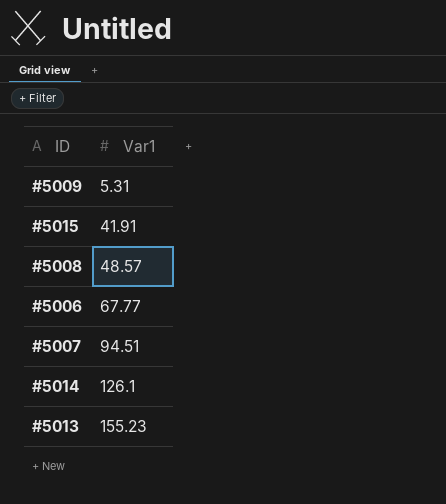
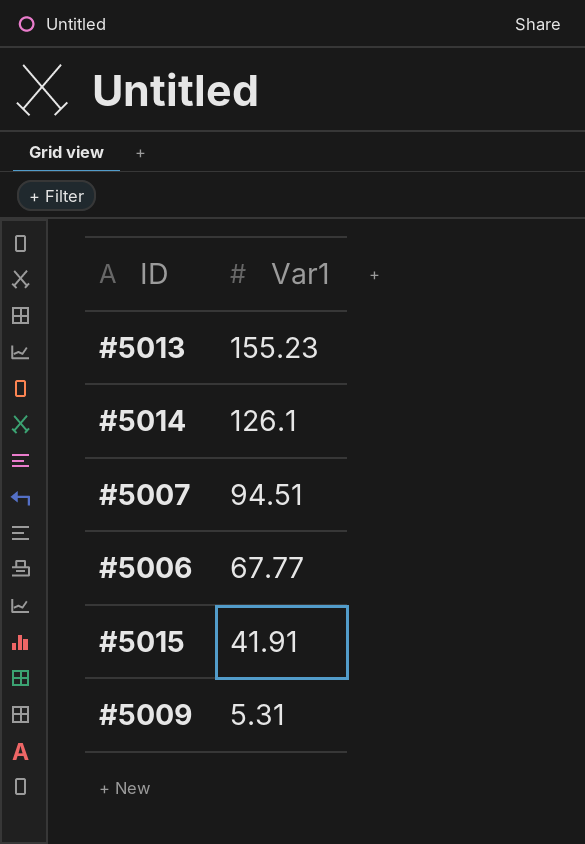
row order: Var1 ascending -> Var1 descending
row #5008: 48.57 -> none

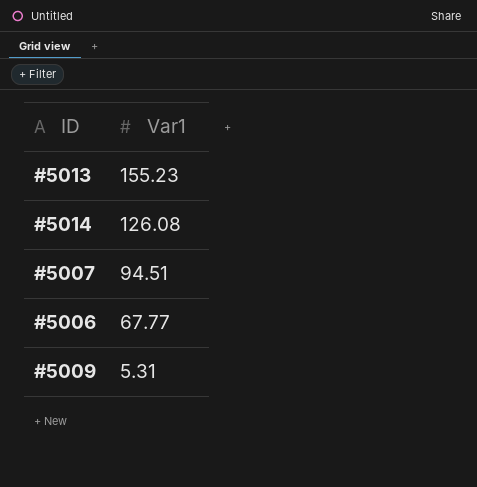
row #5015: 41.91 -> none
#5014 | Var1: 126.1 -> 126.08

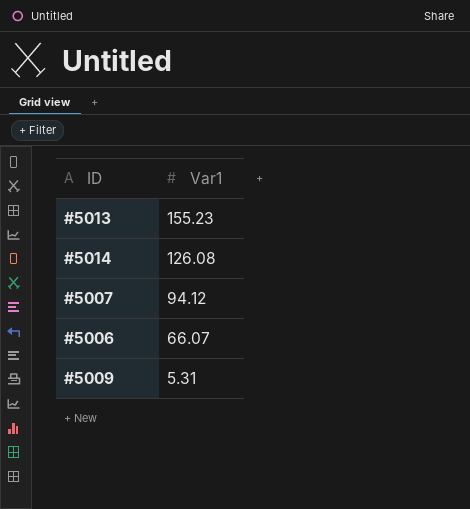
#5007 | Var1: 94.51 -> 94.12
#5006 | Var1: 67.77 -> 66.07

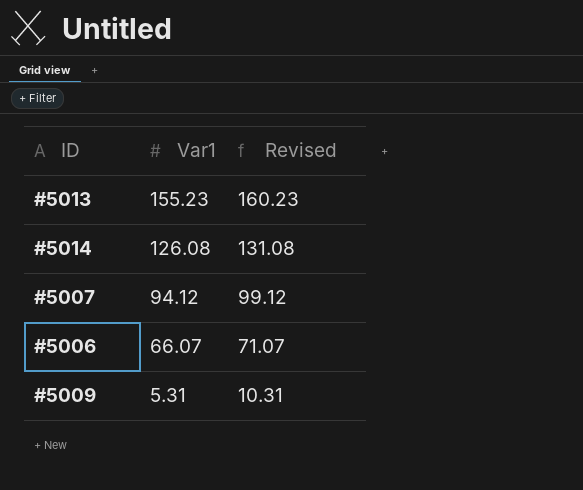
column Revised | formula: none -> [Var1] + 5

